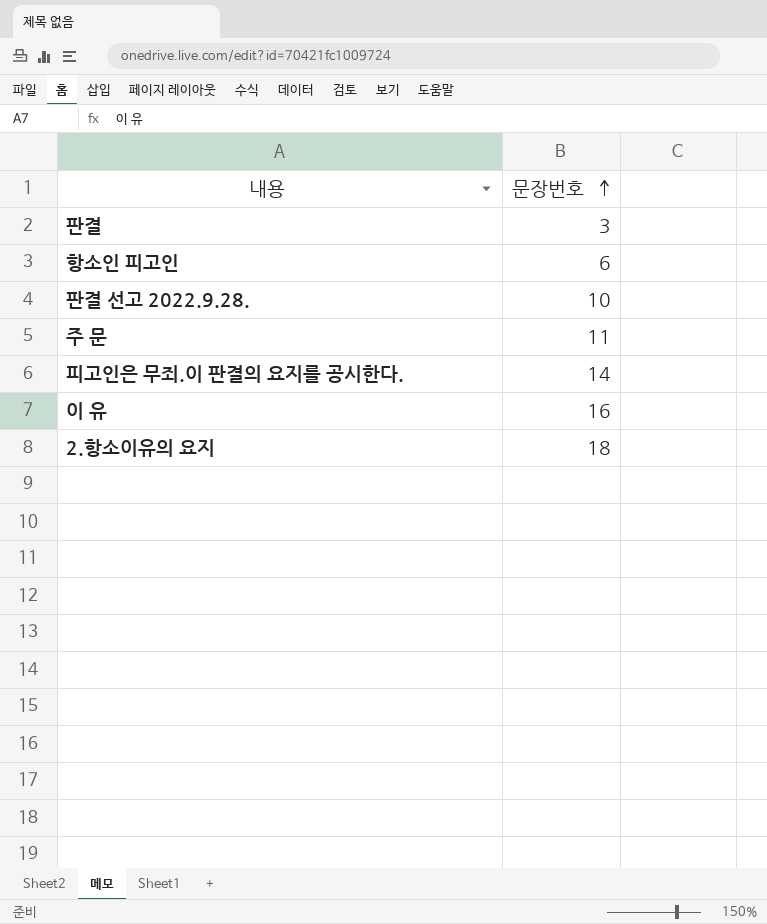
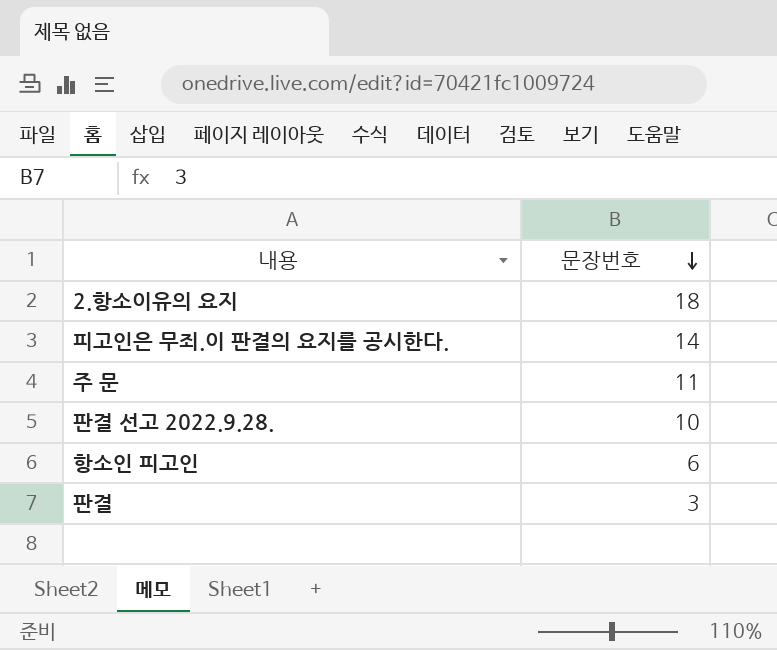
row order: 문장번호 ascending -> 문장번호 descending
row 이 유: 16 -> none

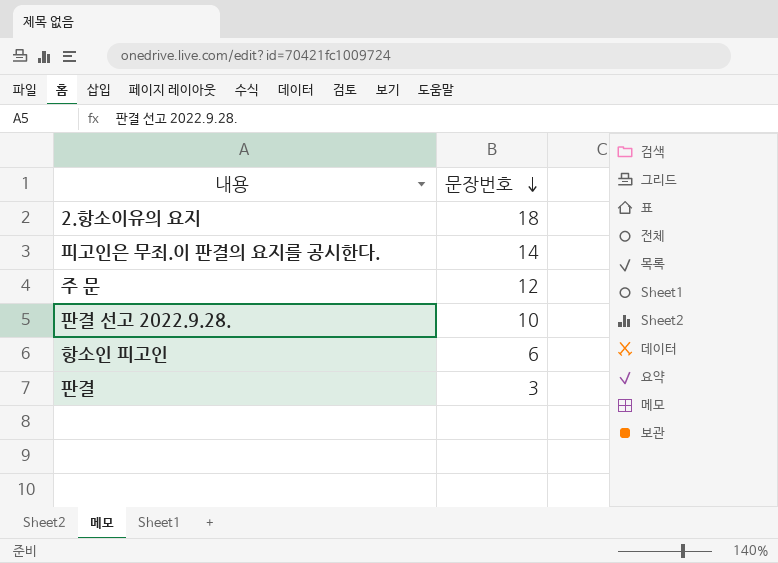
주 문 | 문장번호: 11 -> 12

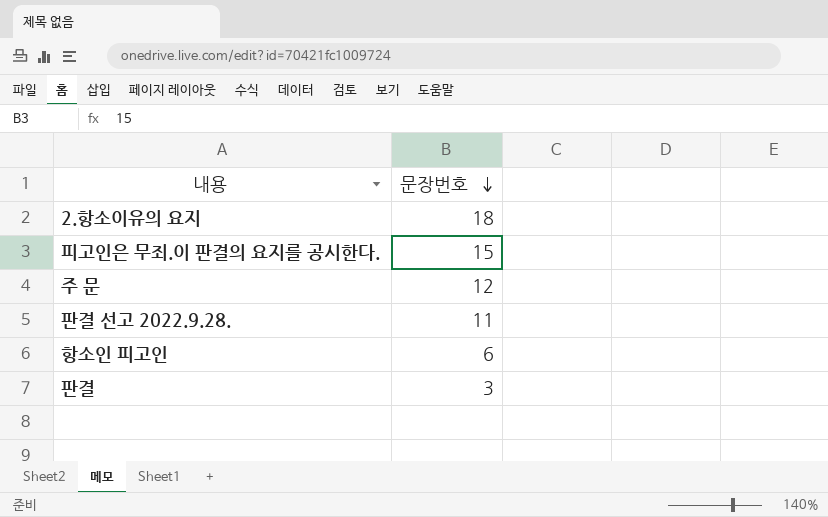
피고인은 무죄.이 판결의 요지를 공시한다. | 문장번호: 14 -> 15
판결 선고 2022.9.28. | 문장번호: 10 -> 11

